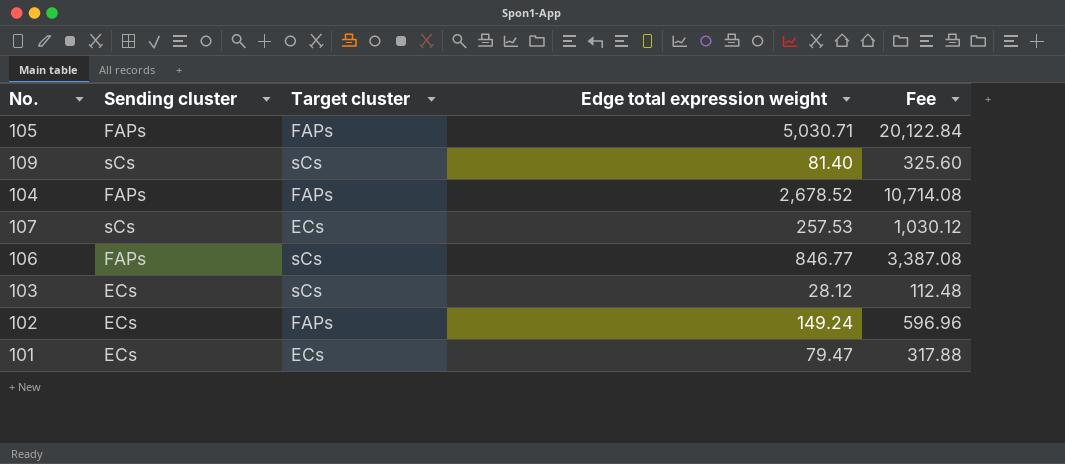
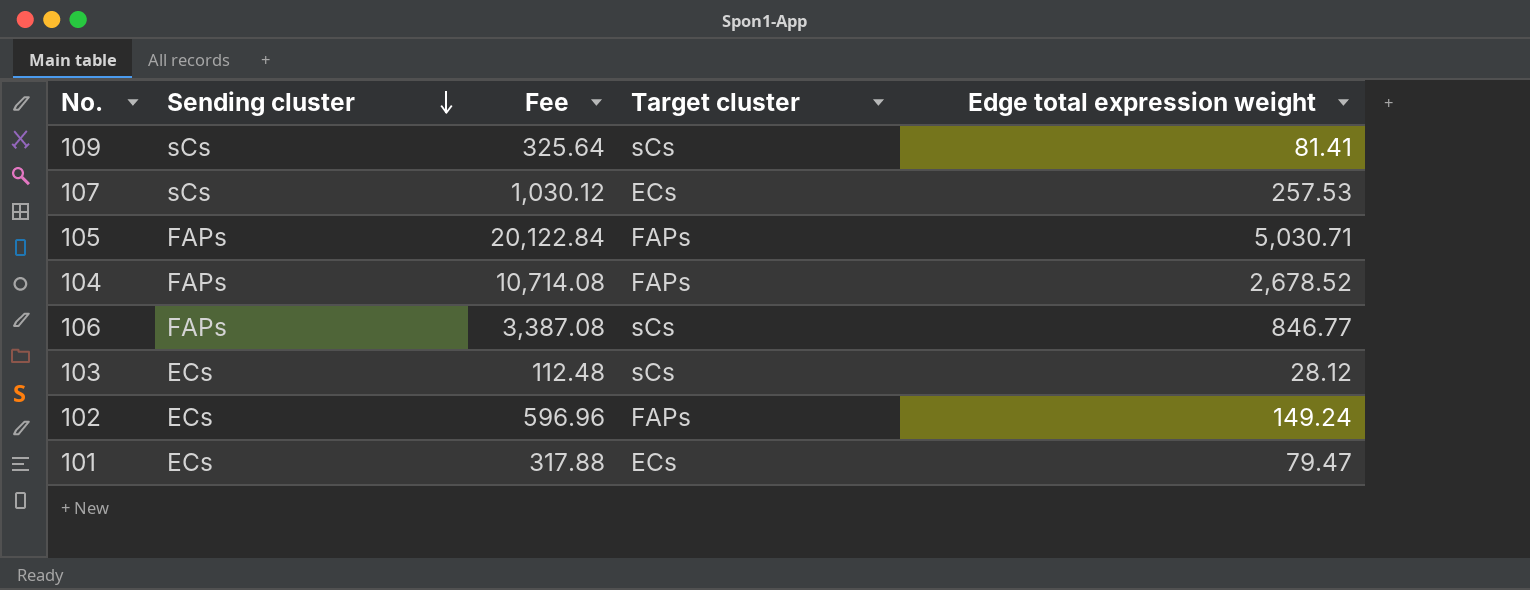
row order: none -> Sending cluster descending
column Fee | position: 5 -> 3
109 | Fee: 325.60 -> 325.64
109 | Edge total expression weight: 81.40 -> 81.41

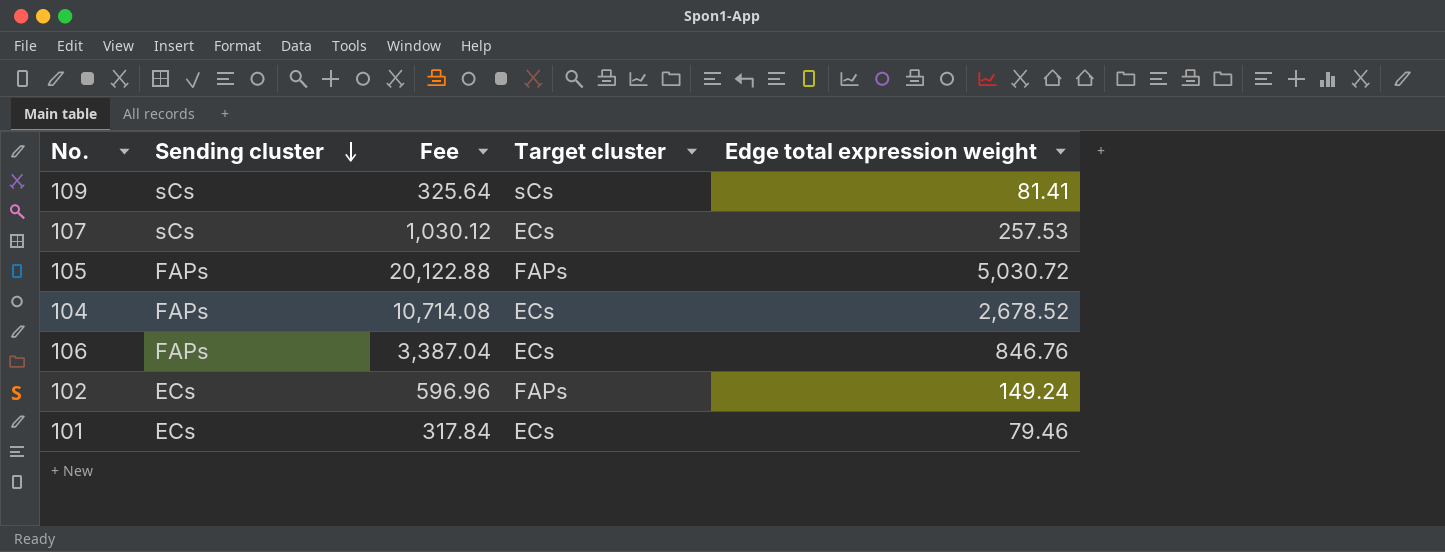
row 103: ECs | 112.48 | sCs | 28.12 -> none
105 | Fee: 20,122.84 -> 20,122.88
105 | Edge total expression weight: 5,030.71 -> 5,030.72
104 | Target cluster: FAPs -> ECs
106 | Fee: 3,387.08 -> 3,387.04
106 | Target cluster: sCs -> ECs
106 | Edge total expression weight: 846.77 -> 846.76
101 | Fee: 317.88 -> 317.84
101 | Edge total expression weight: 79.47 -> 79.46

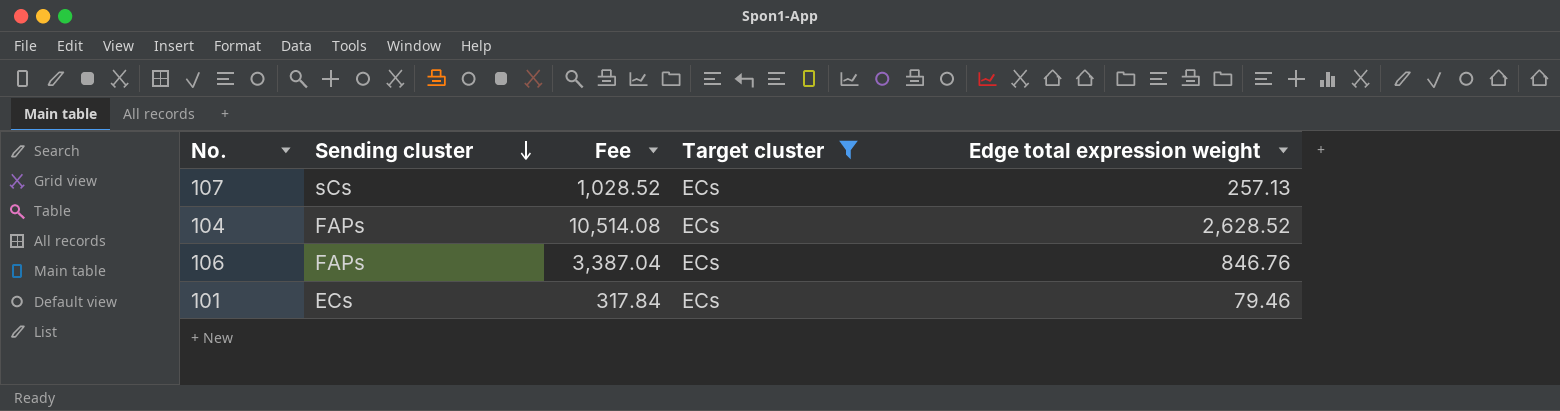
filter: none -> Target cluster = ECs
107 | Fee: 1,030.12 -> 1,028.52
107 | Edge total expression weight: 257.53 -> 257.13
104 | Fee: 10,714.08 -> 10,514.08
104 | Edge total expression weight: 2,678.52 -> 2,628.52

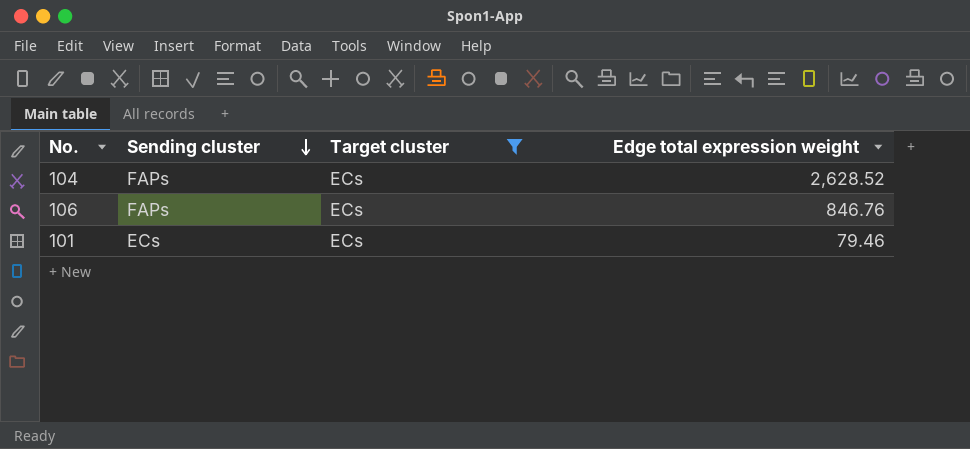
column Fee | formula: [Edge total expression weight] * 4 -> none
row 107: sCs | 1,028.52 | ECs | 257.13 -> none

